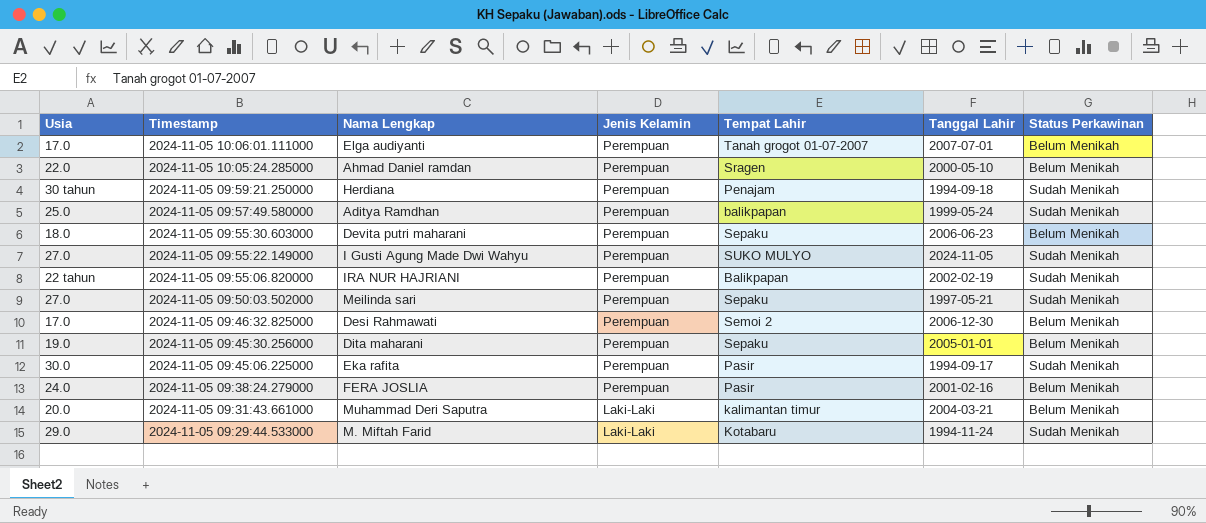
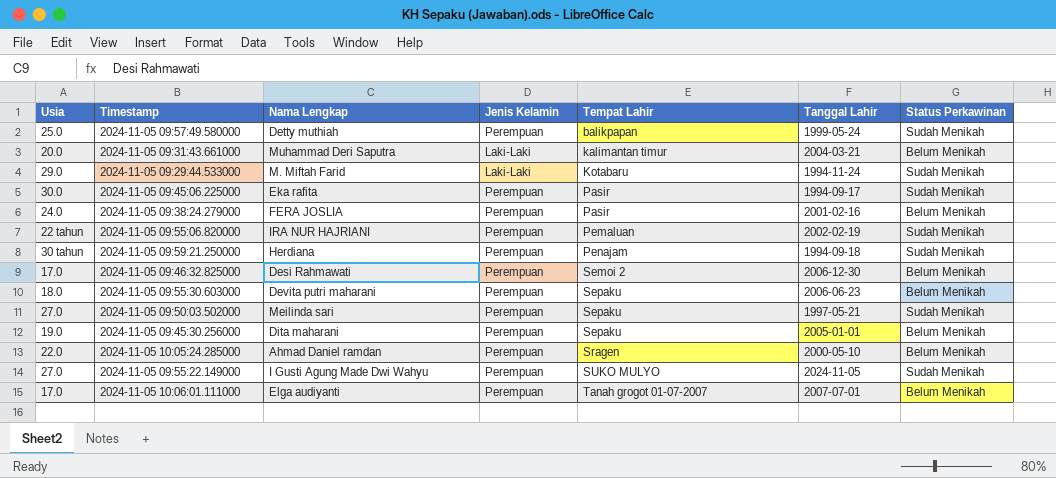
row order: Timestamp descending -> Tempat Lahir ascending
2024-11-05 09:57:49.580000 | Nama Lengkap: Aditya Ramdhan -> Detty muthiah
2024-11-05 09:55:06.820000 | Tempat Lahir: Balikpapan -> Pemaluan

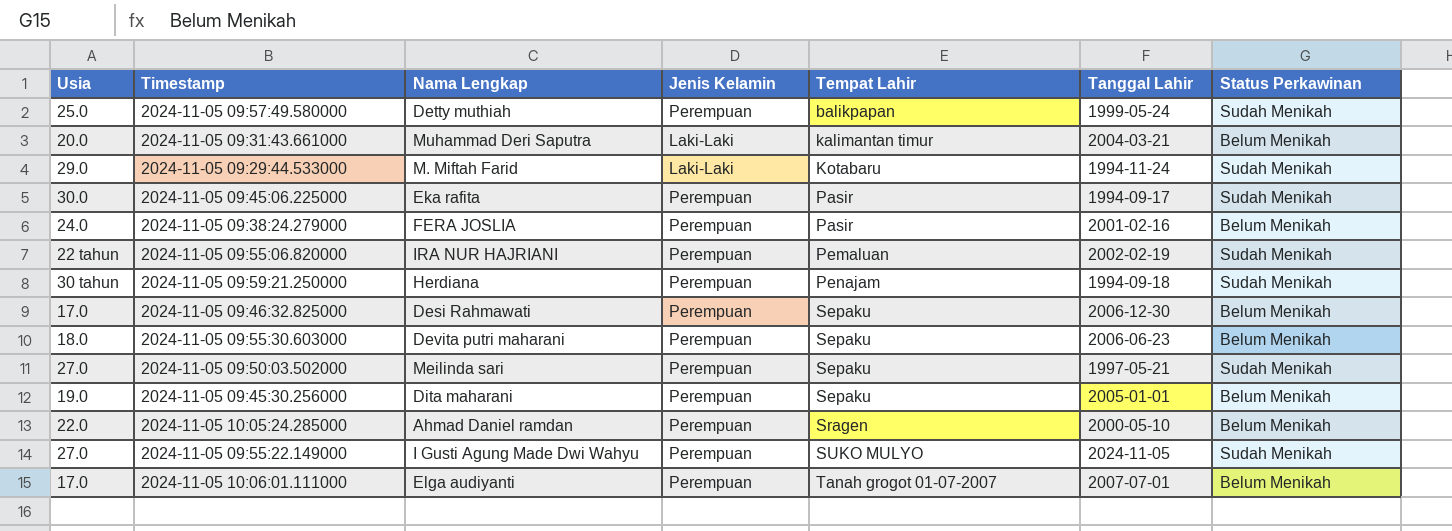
2024-11-05 09:46:32.825000 | Tempat Lahir: Semoi 2 -> Sepaku

